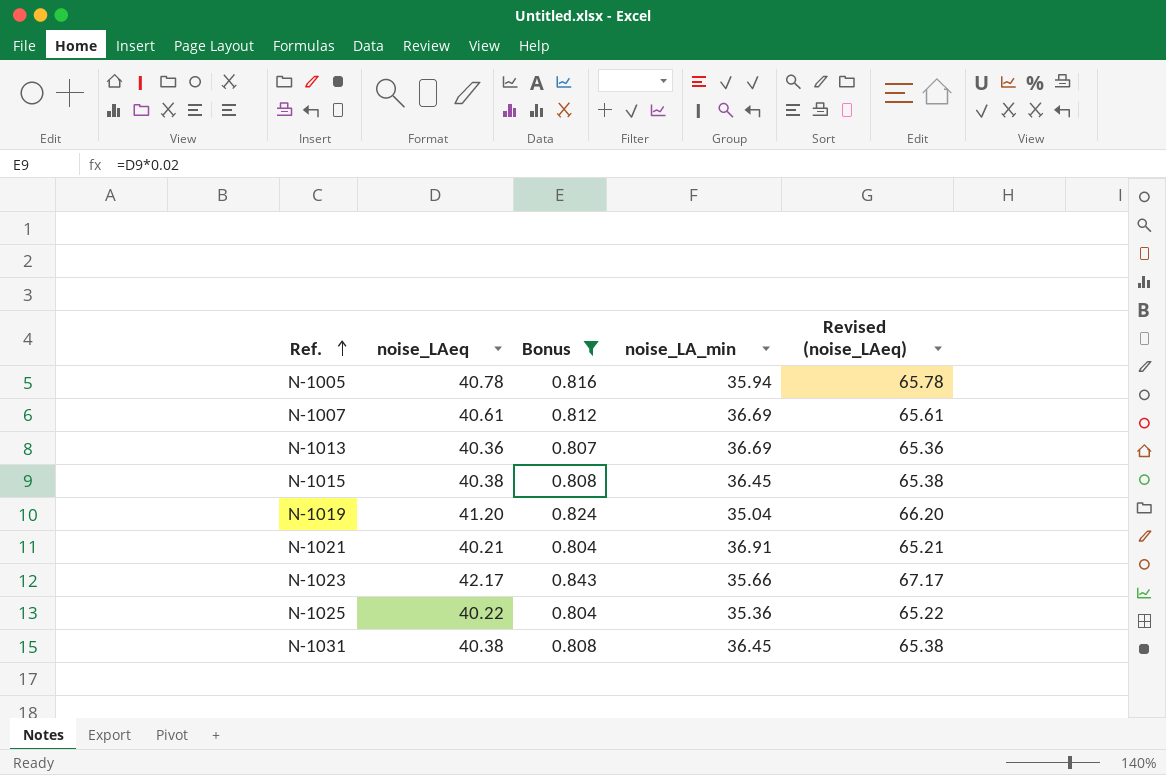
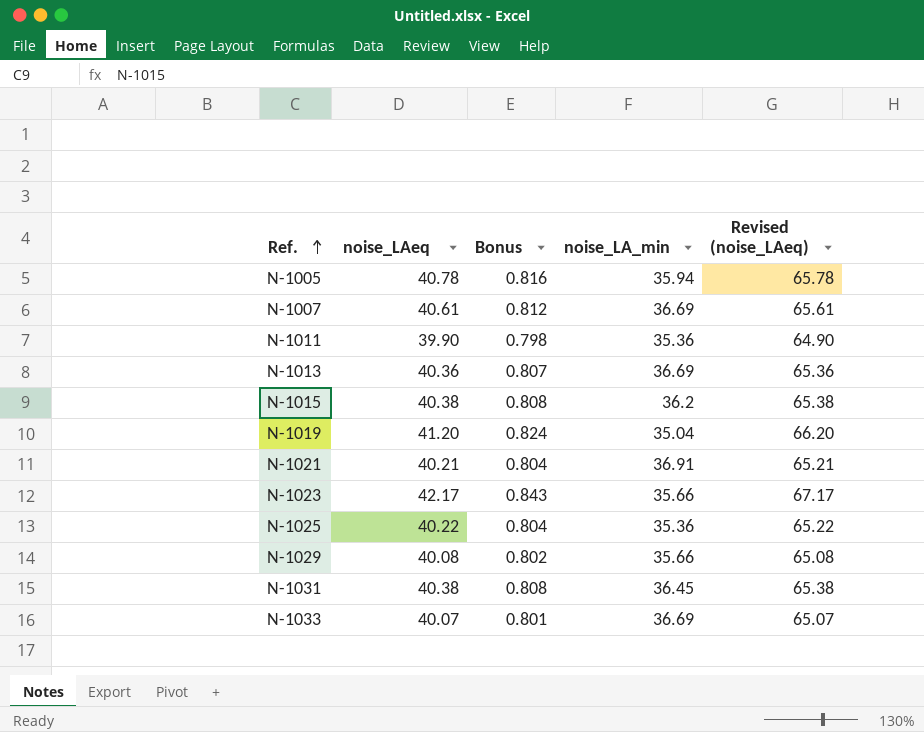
filter: Bonus >= 0.804 -> none
N-1015 | noise_LA_min: 36.45 -> 36.2

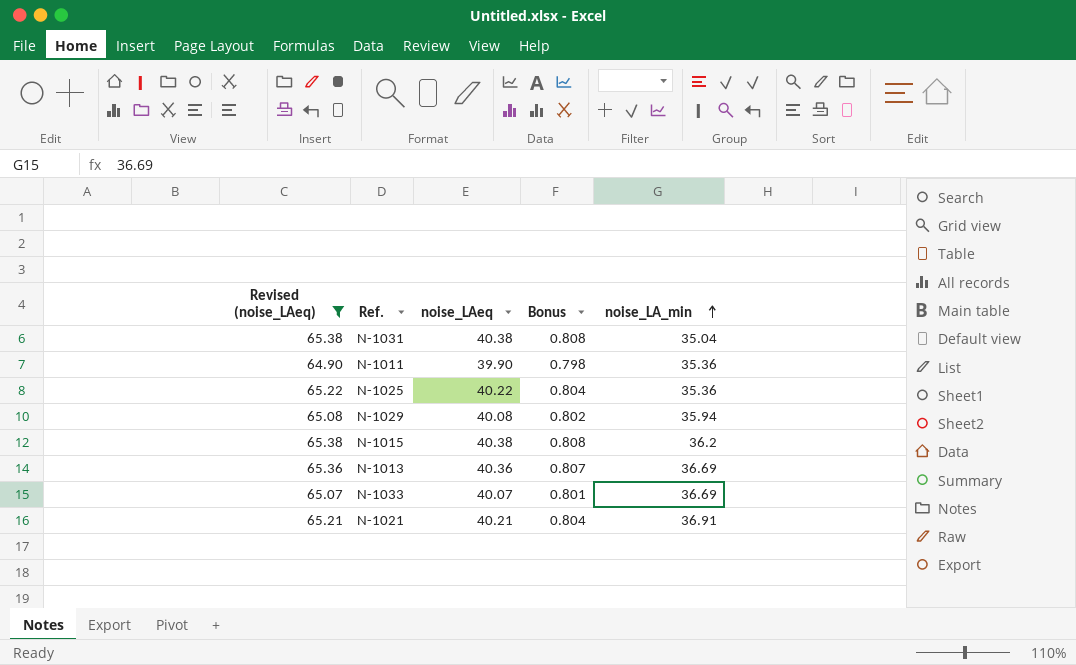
filter: none -> Revised (noise_LAeq) <= 65.38
row order: Ref. ascending -> noise_LA_min ascending
column Revised (noise_LAeq) | position: 5 -> 1
N-1031 | noise_LA_min: 36.45 -> 35.04
N-1029 | noise_LA_min: 35.66 -> 35.94

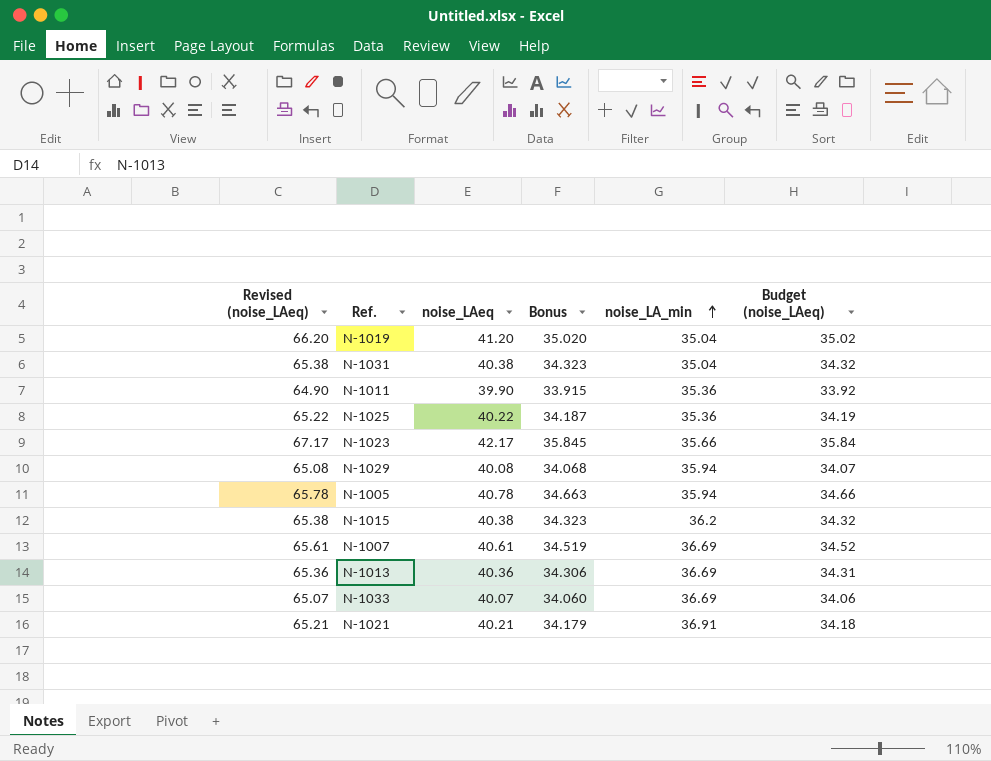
filter: Revised (noise_LAeq) <= 65.38 -> none
column Bonus | formula: [noise_LAeq] * 0.02 -> [noise_LAeq] * 0.85
column Budget (noise_LAeq) | formula: none -> [noise_LAeq] * 0.85

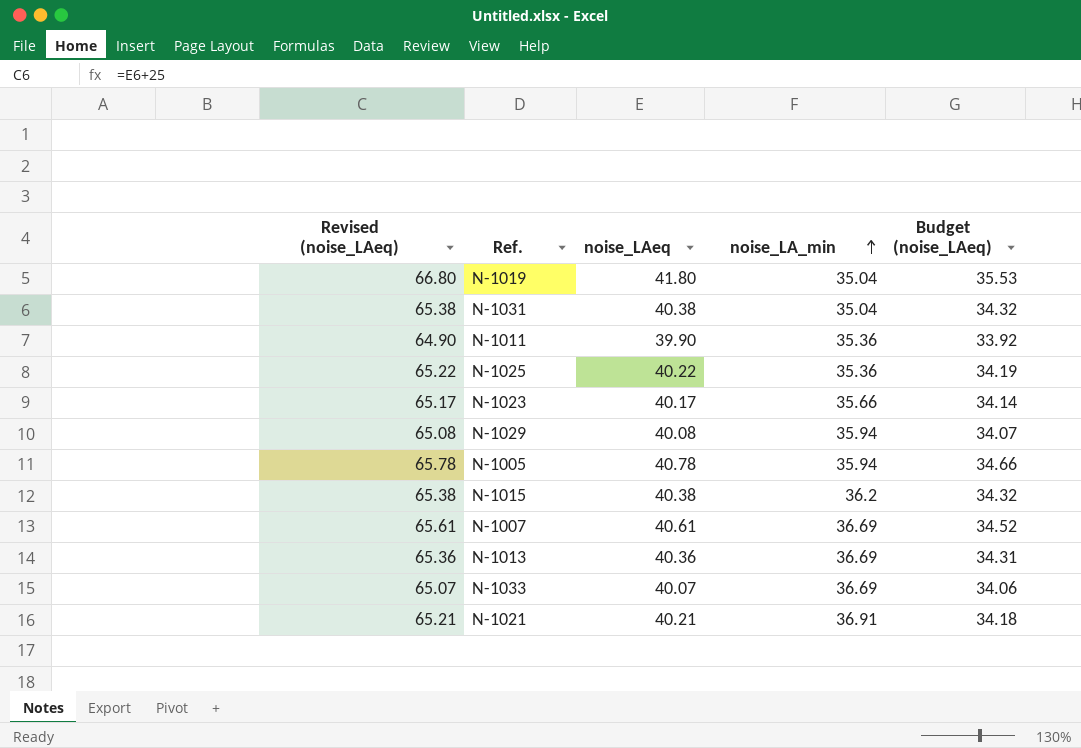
column Bonus | formula: [noise_LAeq] * 0.85 -> none
N-1019 | Revised (noise_LAeq): 66.20 -> 66.80
N-1019 | noise_LAeq: 41.20 -> 41.80
N-1019 | Budget (noise_LAeq): 35.02 -> 35.53
N-1023 | Revised (noise_LAeq): 67.17 -> 65.17
N-1023 | noise_LAeq: 42.17 -> 40.17
N-1023 | Budget (noise_LAeq): 35.84 -> 34.14

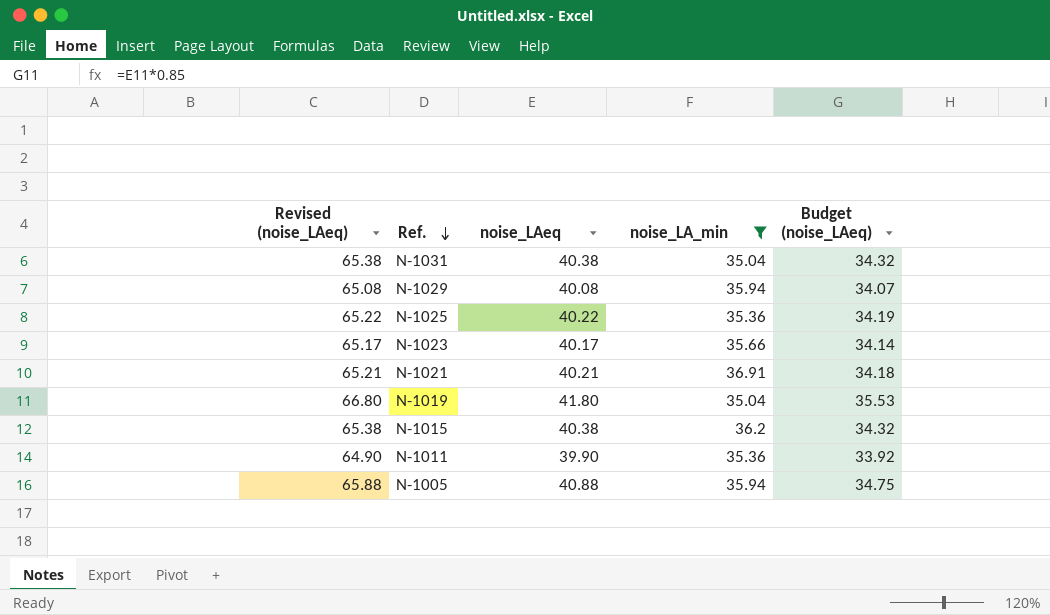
filter: none -> noise_LA_min != 36.69
row order: noise_LA_min ascending -> Ref. descending
N-1005 | Revised (noise_LAeq): 65.78 -> 65.88
N-1005 | noise_LAeq: 40.78 -> 40.88
N-1005 | Budget (noise_LAeq): 34.66 -> 34.75

